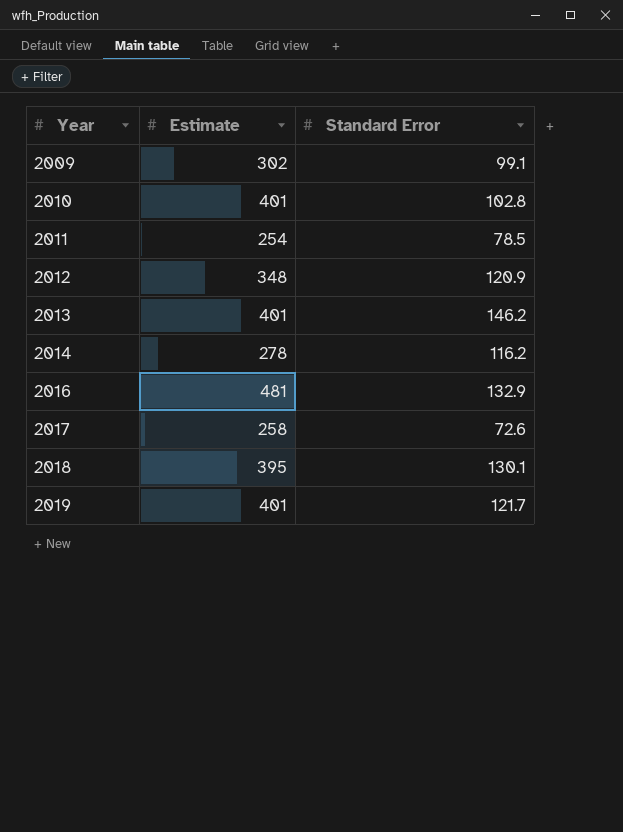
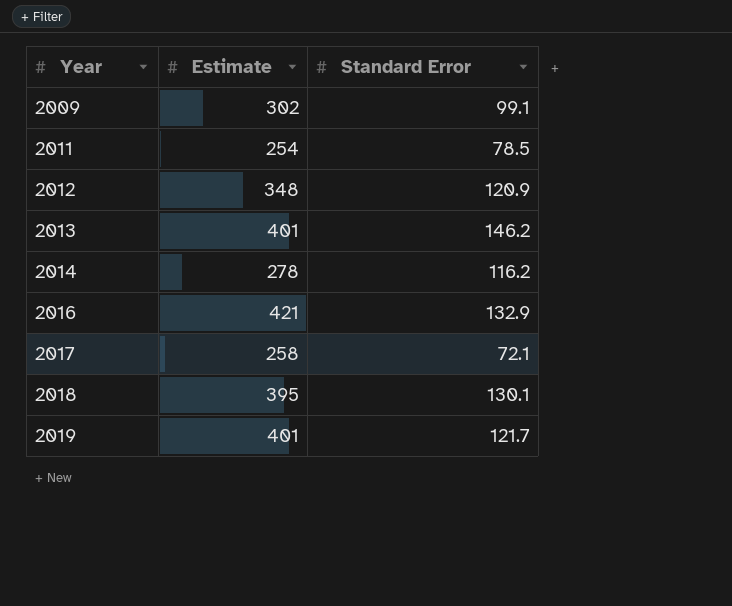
row 2010: 401 | 102.8 -> none
2016 | Estimate: 481 -> 421
2017 | Standard Error: 72.6 -> 72.1

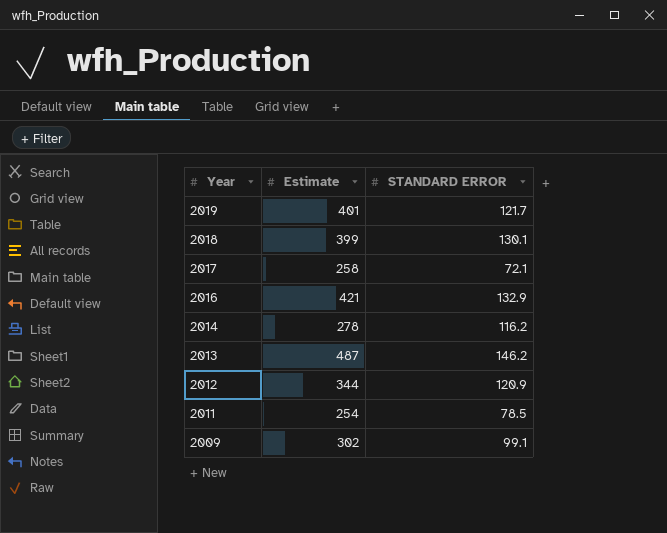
row order: Year ascending -> Year descending
column name: Standard Error -> STANDARD ERROR
2018 | Estimate: 395 -> 399
2013 | Estimate: 401 -> 487
2012 | Estimate: 348 -> 344

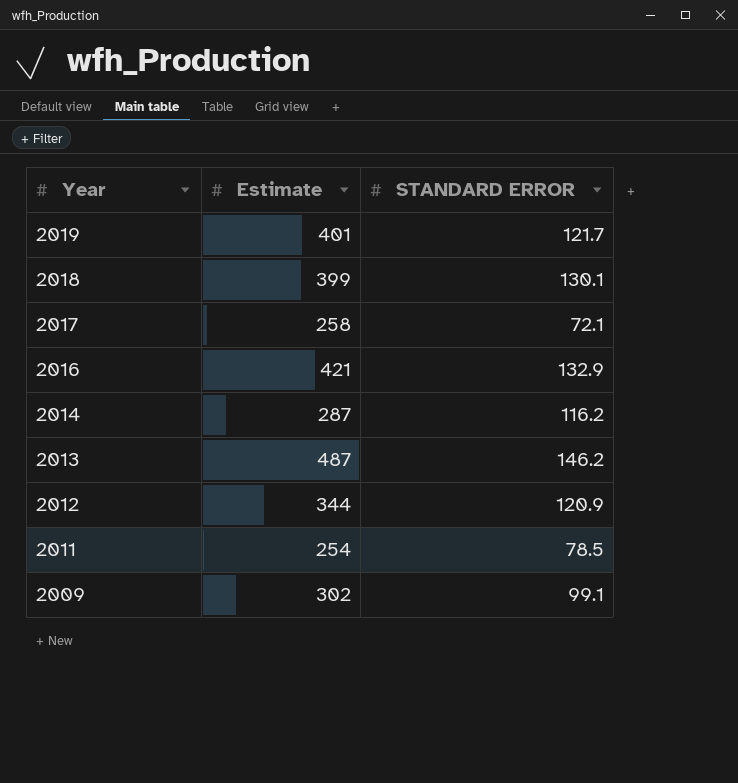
2014 | Estimate: 278 -> 287

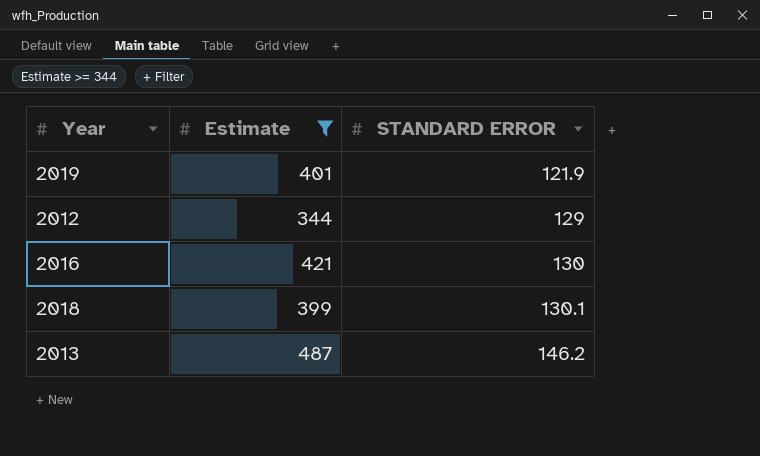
filter: none -> Estimate >= 344
row order: Year descending -> STANDARD ERROR ascending
2019 | STANDARD ERROR: 121.7 -> 121.9
2012 | STANDARD ERROR: 120.9 -> 129
2016 | STANDARD ERROR: 132.9 -> 130

